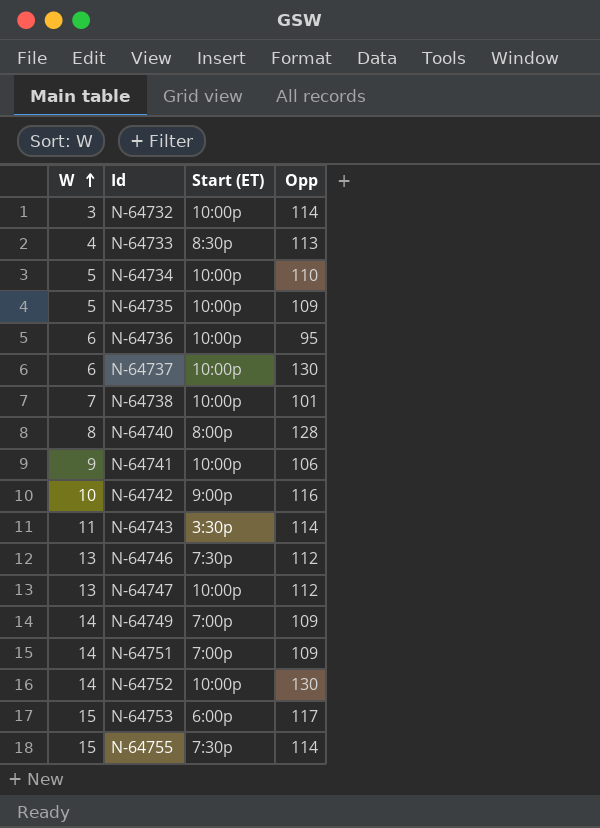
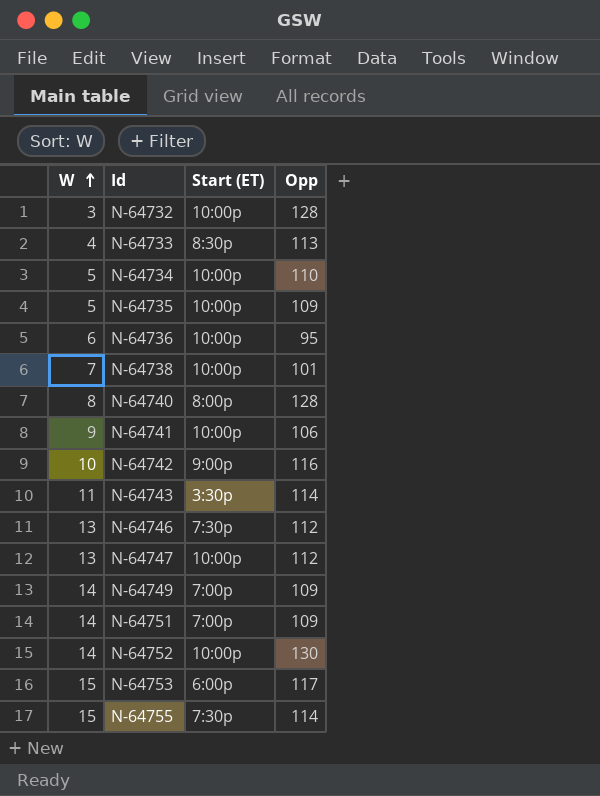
row N-64737: 6 | 10:00p | 130 -> none
N-64732 | Opp: 114 -> 128

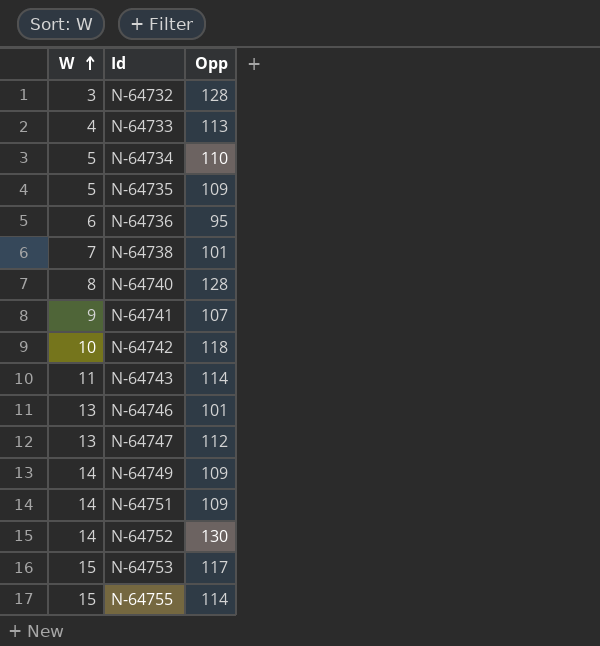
column Start (ET) | position: 3 -> none
N-64741 | Opp: 106 -> 107
N-64742 | Opp: 116 -> 118
N-64746 | Opp: 112 -> 101

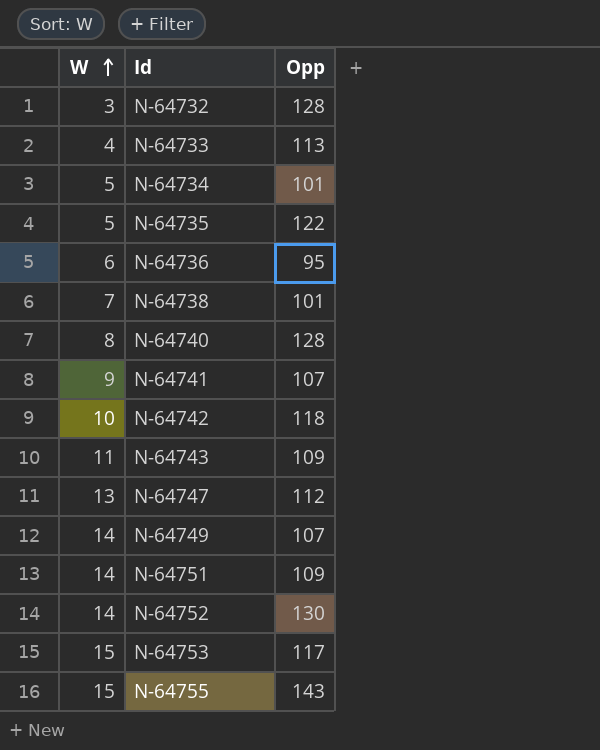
row N-64746: 13 | 101 -> none
N-64734 | Opp: 110 -> 101
N-64735 | Opp: 109 -> 122
N-64743 | Opp: 114 -> 109
N-64749 | Opp: 109 -> 107
N-64755 | Opp: 114 -> 143

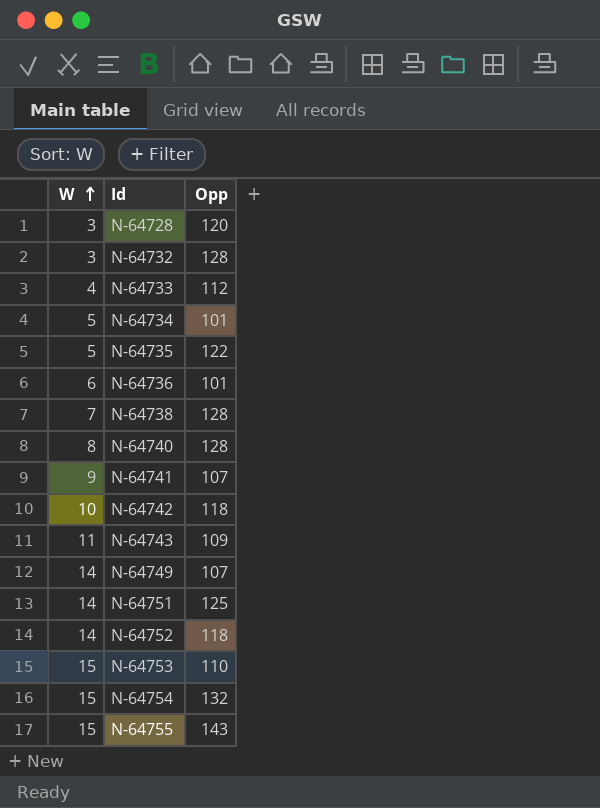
row N-64747: 13 | 112 -> none
row N-64728: none -> 3 | 120
N-64733 | Opp: 113 -> 112
N-64736 | Opp: 95 -> 101
N-64738 | Opp: 101 -> 128
N-64751 | Opp: 109 -> 125
N-64752 | Opp: 130 -> 118
N-64753 | Opp: 117 -> 110
row N-64754: none -> 15 | 132

